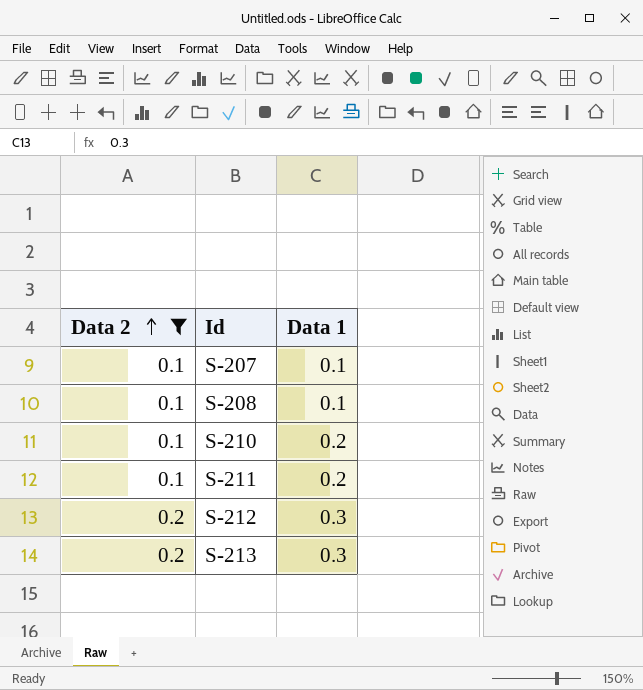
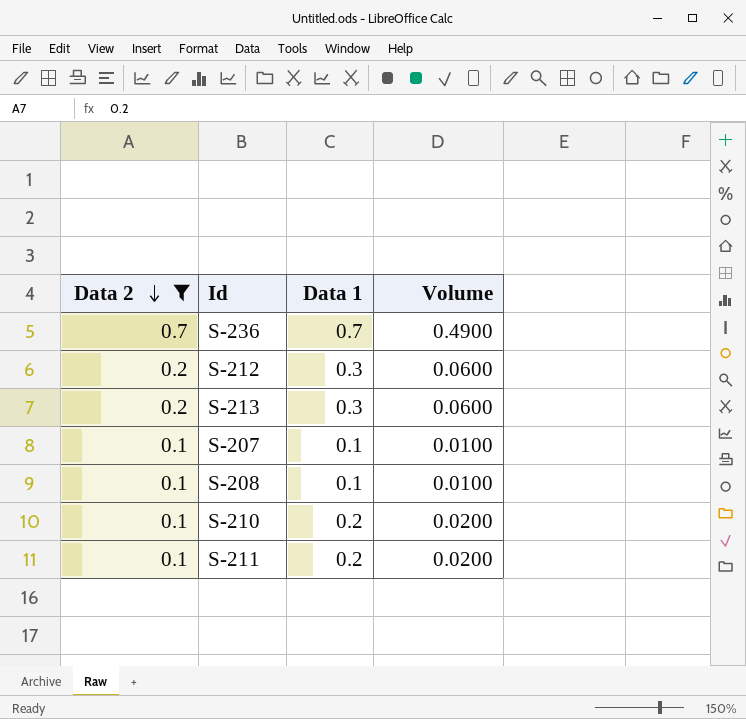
row order: Data 2 ascending -> Data 2 descending
column Volume | formula: none -> [Data 2] * [Data 1]
row S-236: none -> 0.7 | 0.7 | 0.4900

